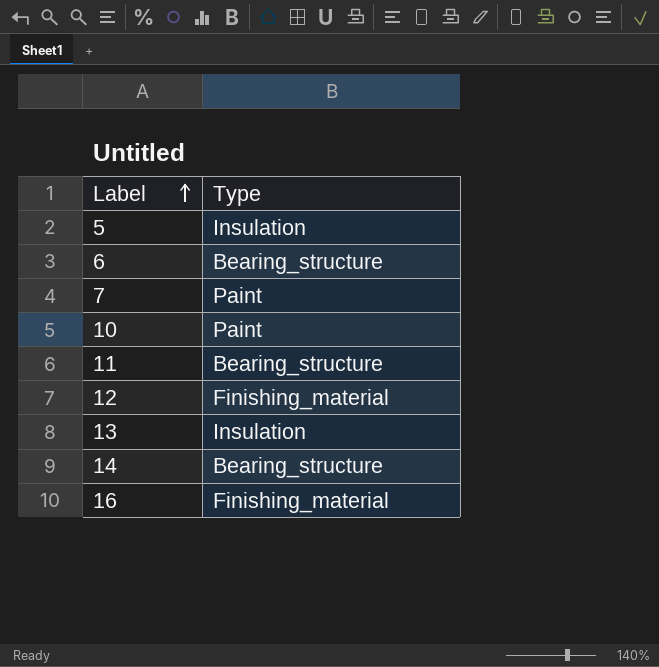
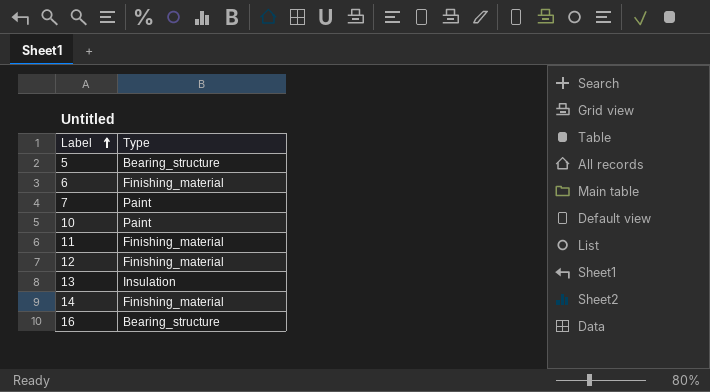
5 | Type: Insulation -> Bearing_structure
6 | Type: Bearing_structure -> Finishing_material
11 | Type: Bearing_structure -> Finishing_material
14 | Type: Bearing_structure -> Finishing_material
16 | Type: Finishing_material -> Bearing_structure

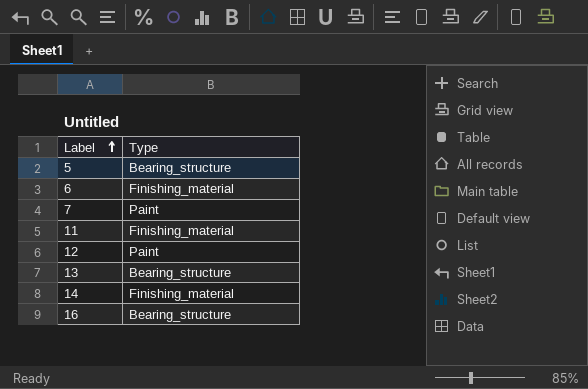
row 10: Paint -> none
12 | Type: Finishing_material -> Paint
13 | Type: Insulation -> Bearing_structure

